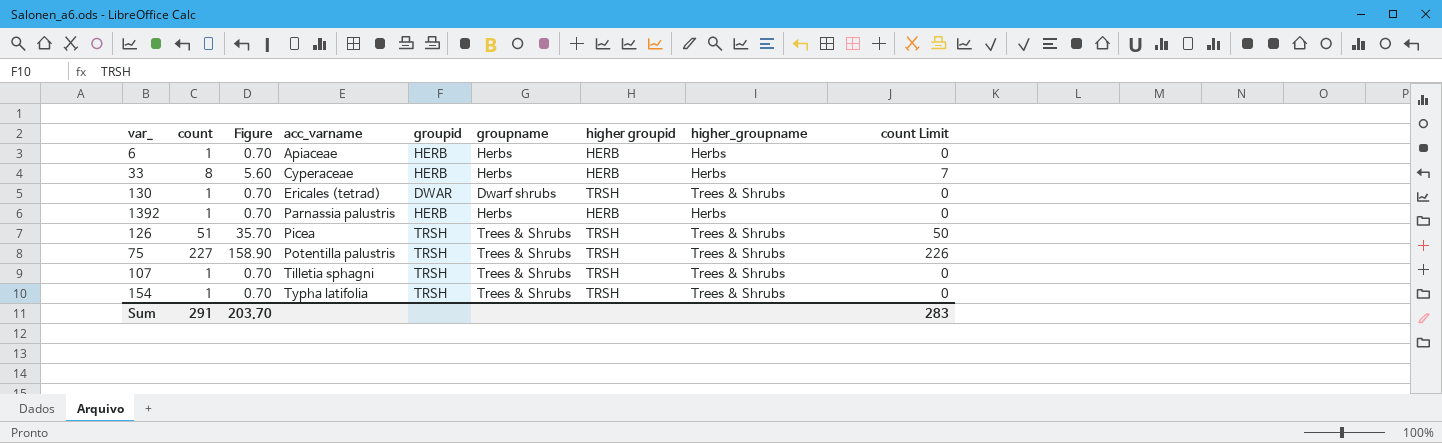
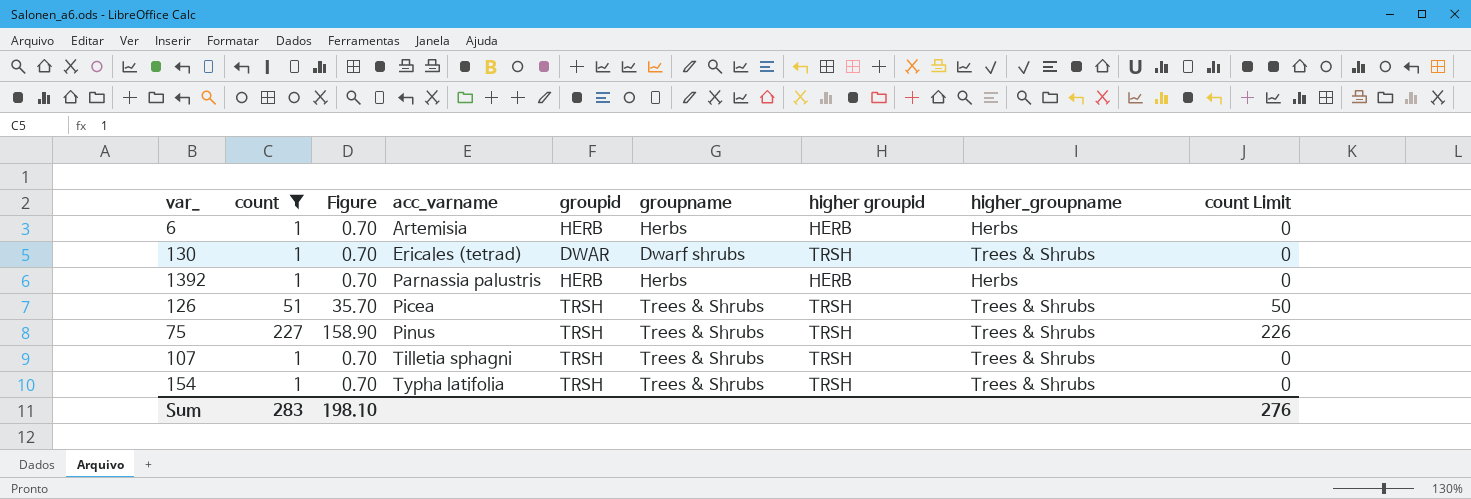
filter: none -> count != 8
6 | acc_varname: Apiaceae -> Artemisia
75 | acc_varname: Potentilla palustris -> Pinus
Sum | count: 291 -> 283
Sum | Figure: 203.70 -> 198.10
Sum | count Limit: 283 -> 276

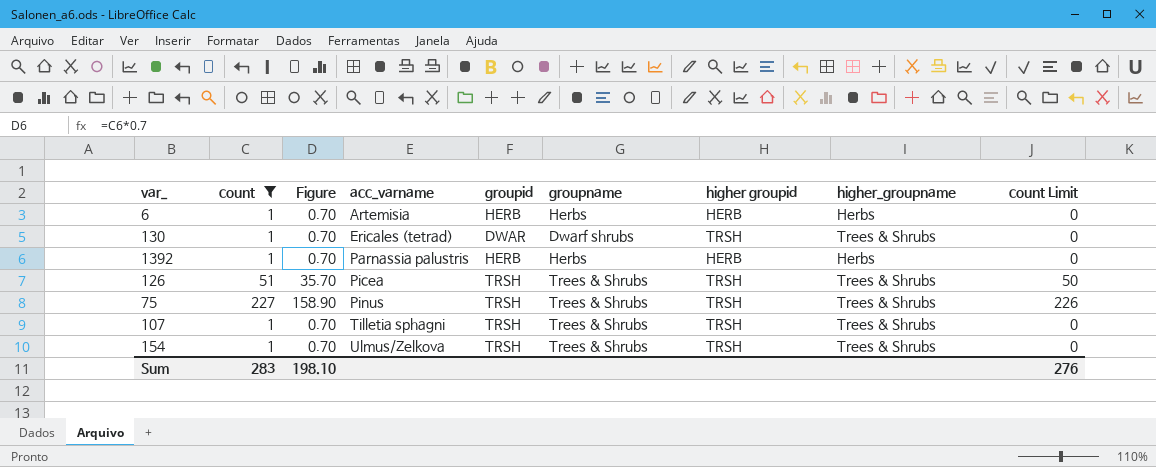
154 | acc_varname: Typha latifolia -> Ulmus/Zelkova

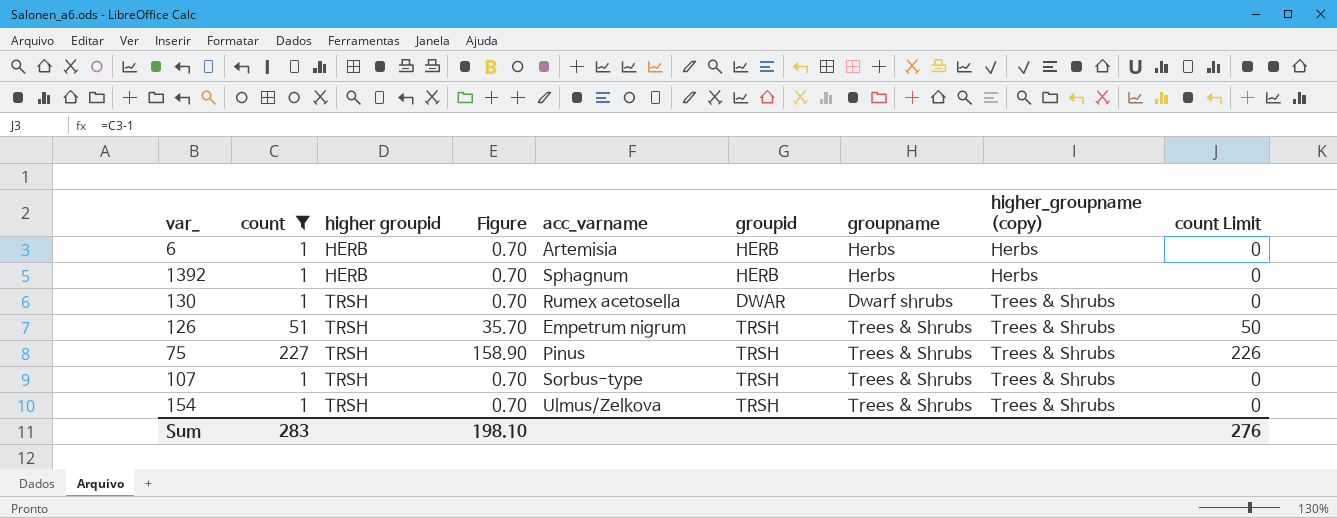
row order: acc_varname ascending -> higher groupid ascending
column higher groupid | position: 7 -> 3
column name: higher_groupname -> higher_groupname (copy)
1392 | acc_varname: Parnassia palustris -> Sphagnum
130 | acc_varname: Ericales (tetrad) -> Rumex acetosella
126 | acc_varname: Picea -> Empetrum nigrum
107 | acc_varname: Tilletia sphagni -> Sorbus-type

